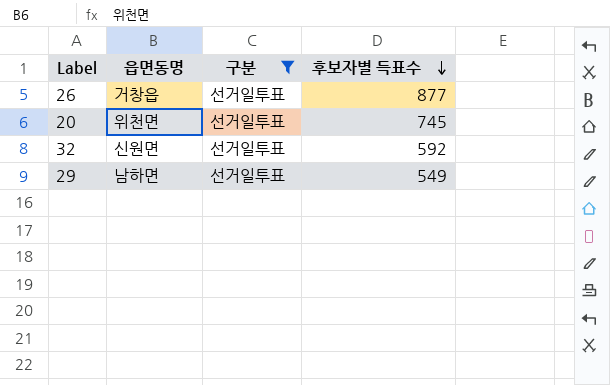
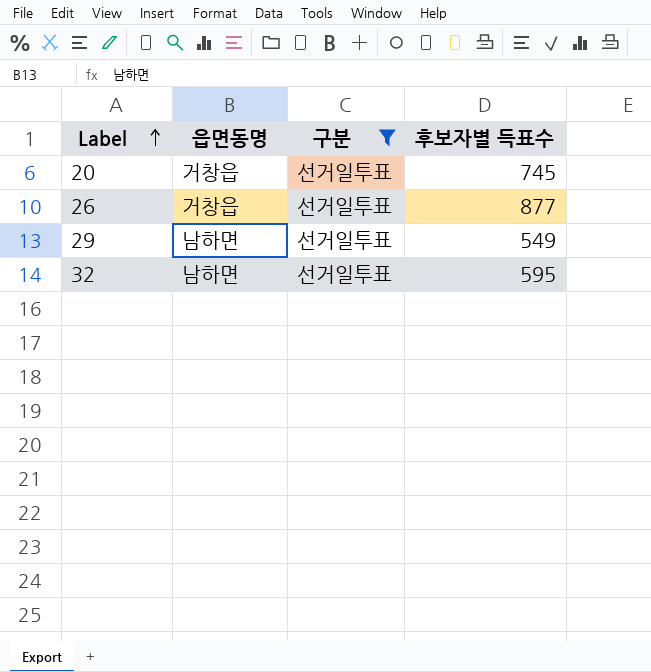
row order: 후보자별 득표수 descending -> Label ascending
20 | 읍면동명: 위천면 -> 거창읍
32 | 읍면동명: 신원면 -> 남하면
32 | 후보자별 득표수: 592 -> 595

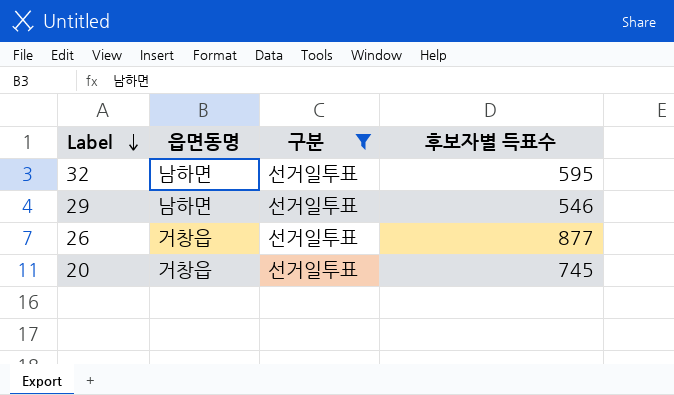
row order: Label ascending -> Label descending
29 | 후보자별 득표수: 549 -> 546

